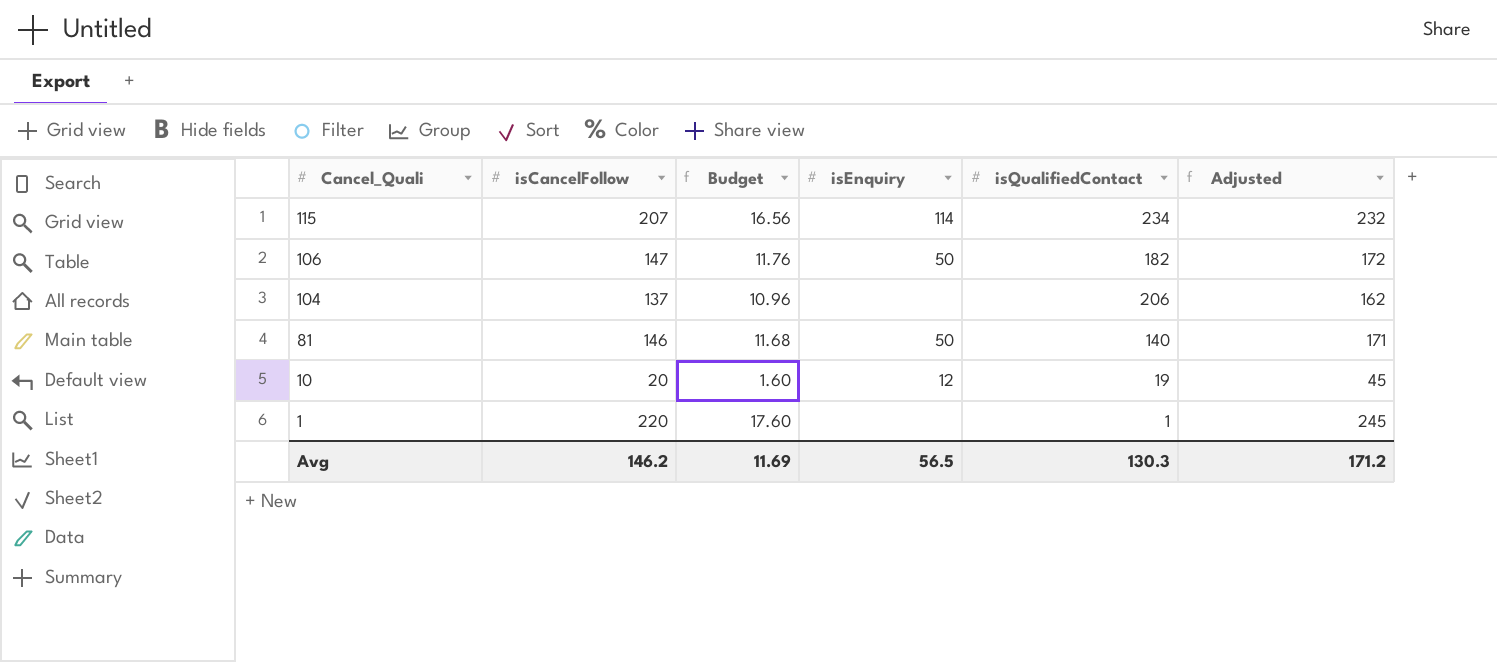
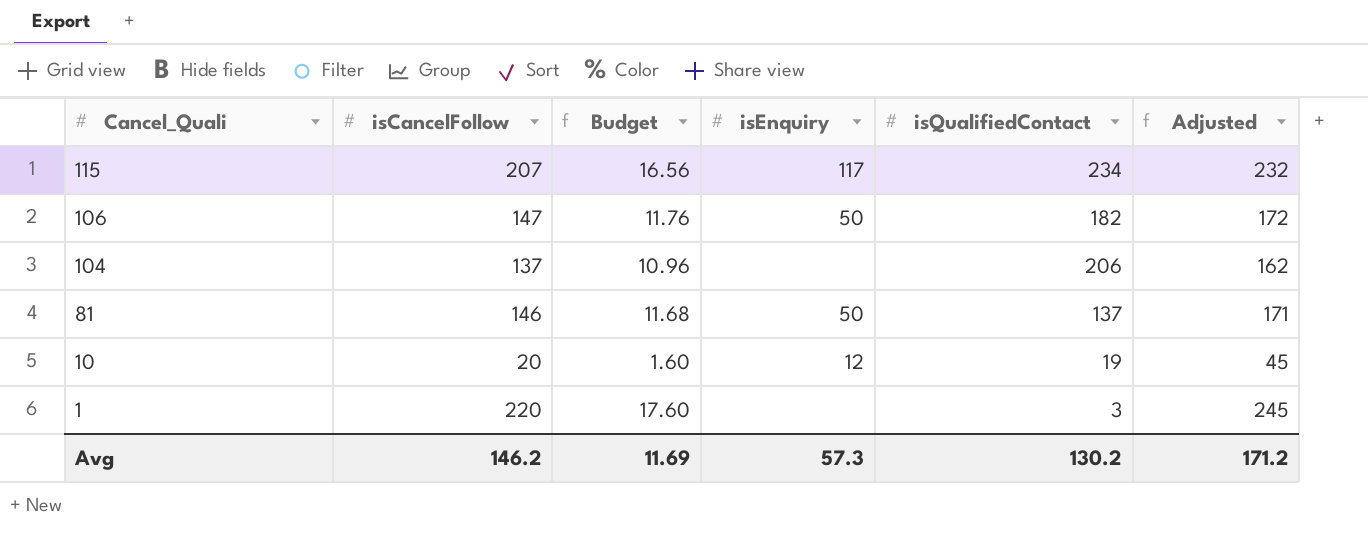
115 | isEnquiry: 114 -> 117
81 | isQualifiedContact: 140 -> 137
1 | isQualifiedContact: 1 -> 3
Avg | isEnquiry: 56.5 -> 57.3
Avg | isQualifiedContact: 130.3 -> 130.2

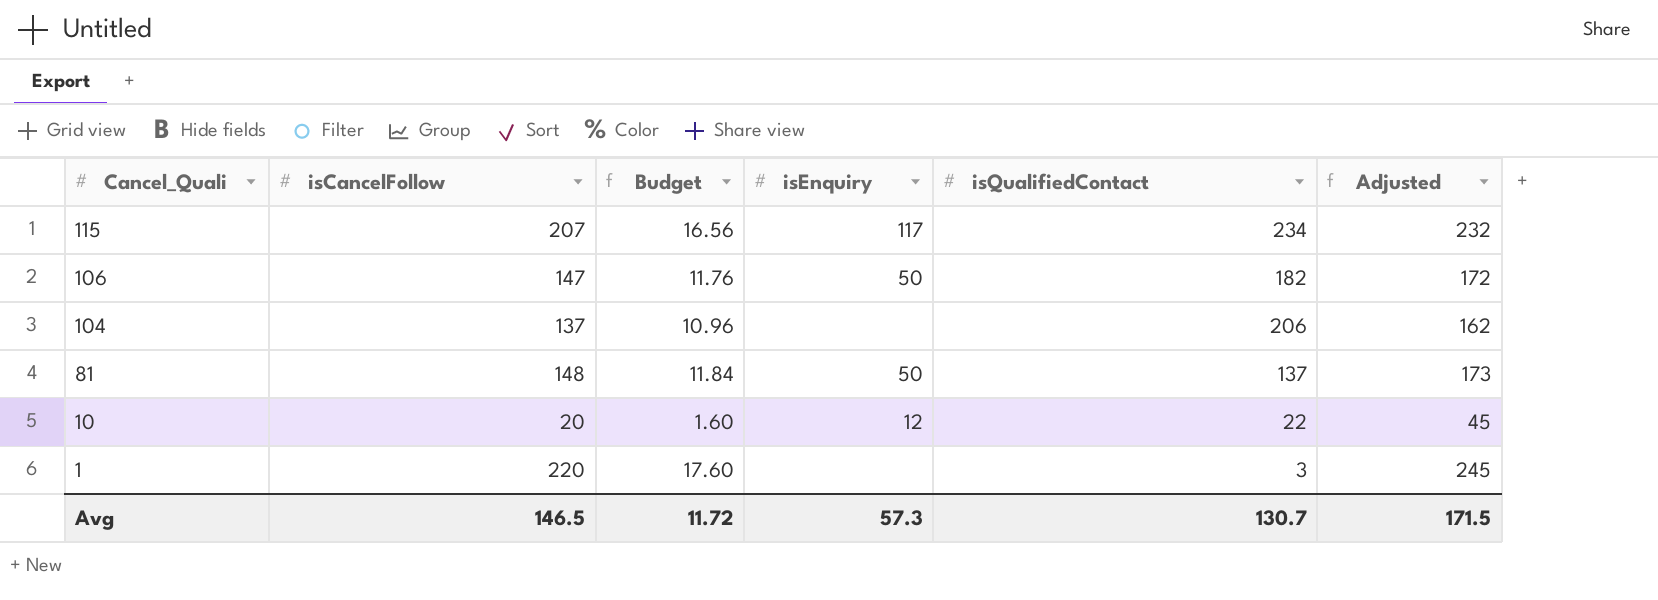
81 | isCancelFollow: 146 -> 148
81 | Budget: 11.68 -> 11.84
81 | Adjusted: 171 -> 173
10 | isQualifiedContact: 19 -> 22
Avg | isCancelFollow: 146.2 -> 146.5
Avg | Budget: 11.69 -> 11.72
Avg | isQualifiedContact: 130.2 -> 130.7
Avg | Adjusted: 171.2 -> 171.5

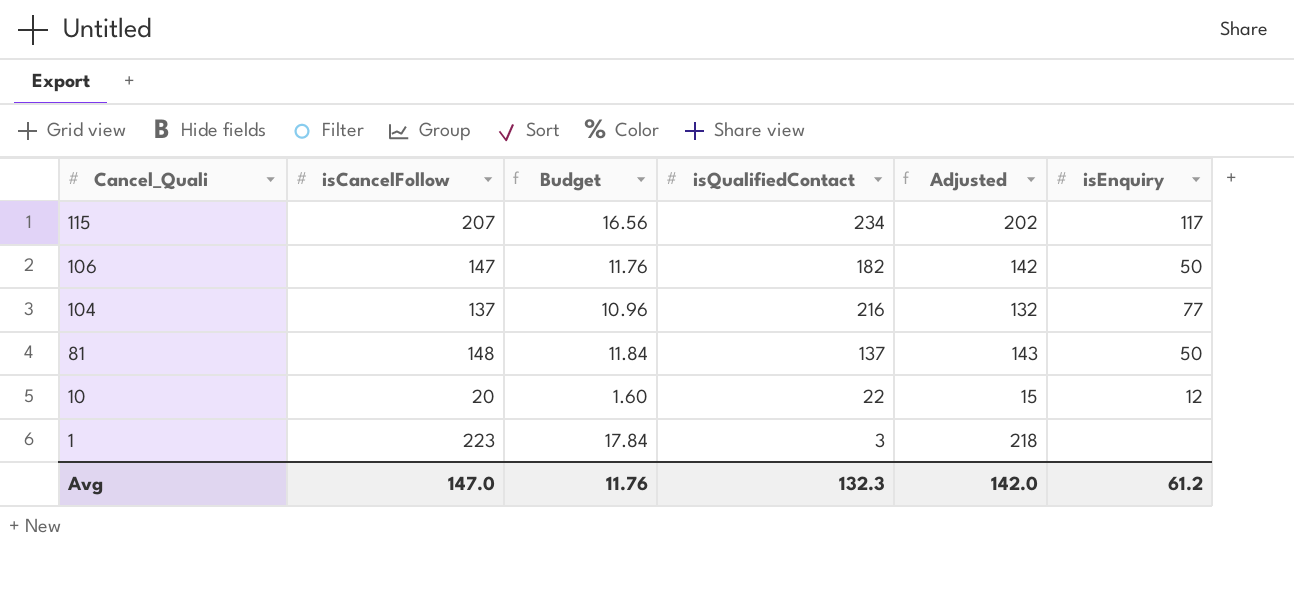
column Adjusted | formula: [isCancelFollow] + 25 -> [isCancelFollow] - 5
column isEnquiry | position: 4 -> 6
104 | isQualifiedContact: 206 -> 216
104 | isEnquiry: none -> 77
1 | isCancelFollow: 220 -> 223
1 | Budget: 17.60 -> 17.84
Avg | isCancelFollow: 146.5 -> 147.0
Avg | Budget: 11.72 -> 11.76
Avg | isQualifiedContact: 130.7 -> 132.3
Avg | Adjusted: 171.5 -> 142.0
Avg | isEnquiry: 57.3 -> 61.2

